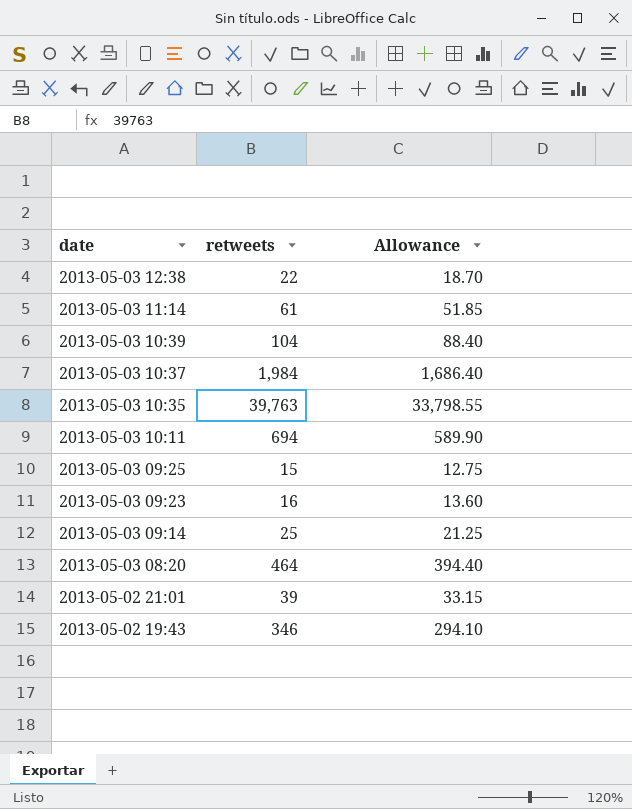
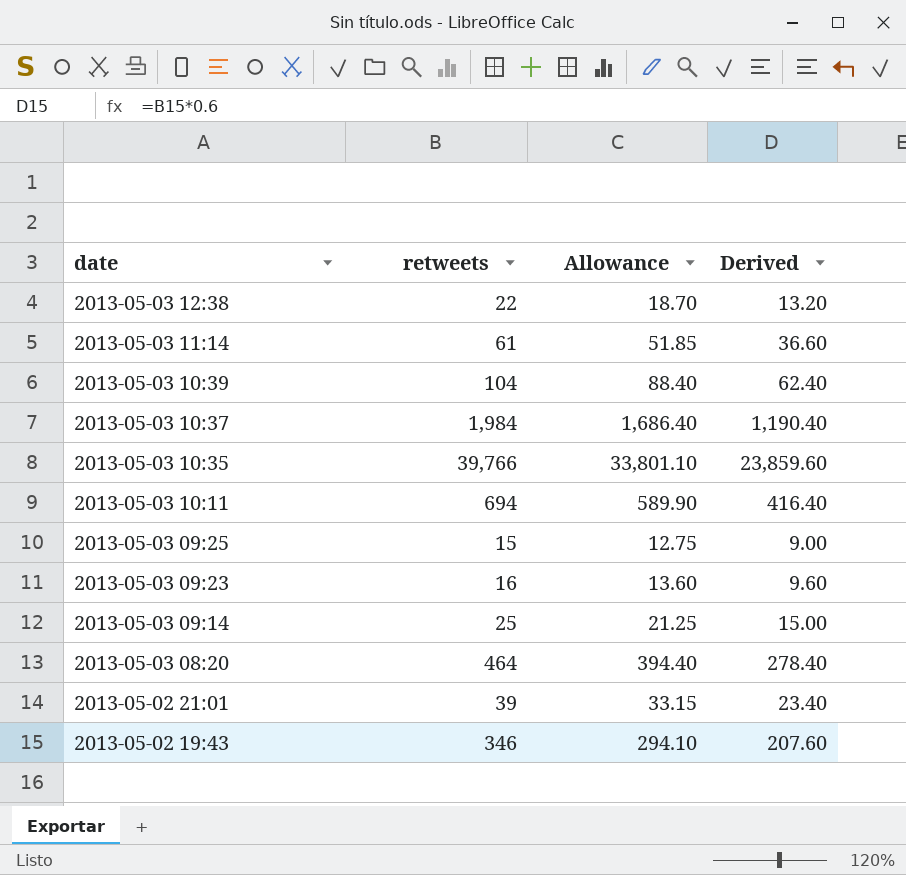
column Derived | formula: none -> [retweets] * 0.6
2013-05-03 10:35 | retweets: 39,763 -> 39,766
2013-05-03 10:35 | Allowance: 33,798.55 -> 33,801.10

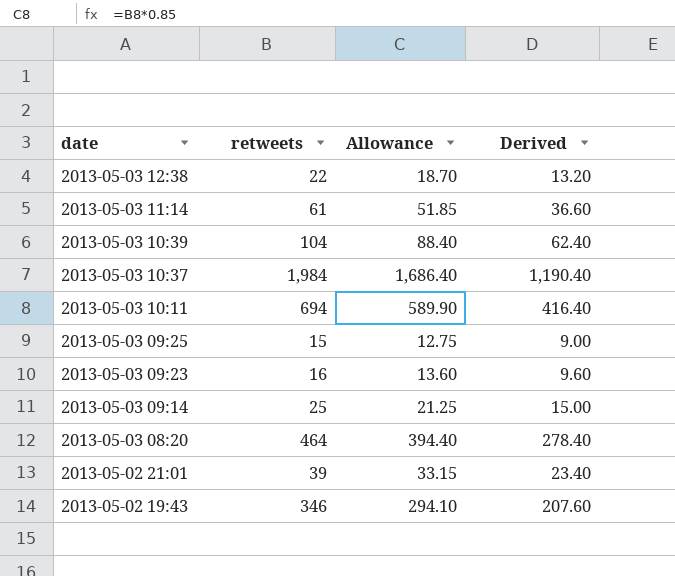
row 2013-05-03 10:35: 39,766 | 33,801.10 | 23,859.60 -> none

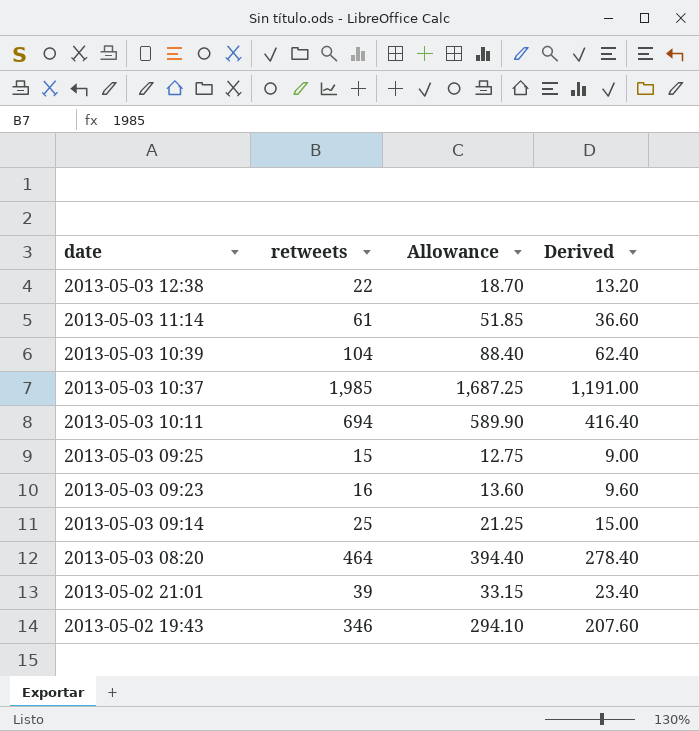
2013-05-03 10:37 | retweets: 1,984 -> 1,985
2013-05-03 10:37 | Allowance: 1,686.40 -> 1,687.25
2013-05-03 10:37 | Derived: 1,190.40 -> 1,191.00

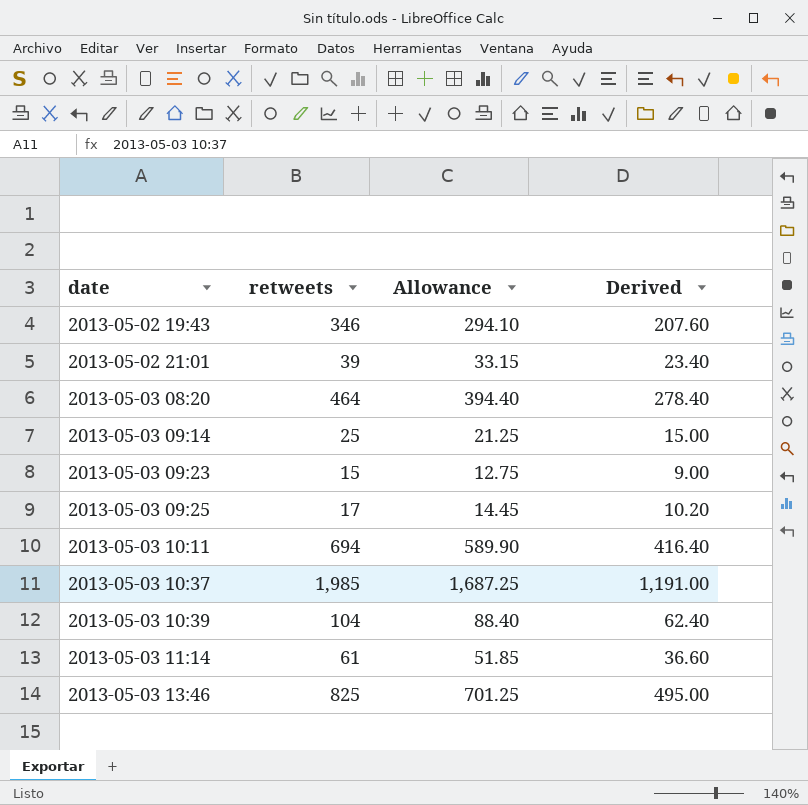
row order: date descending -> date ascending
row 2013-05-03 12:38: 22 | 18.70 | 13.20 -> none
2013-05-03 09:23 | retweets: 16 -> 15
2013-05-03 09:23 | Allowance: 13.60 -> 12.75
2013-05-03 09:23 | Derived: 9.60 -> 9.00
2013-05-03 09:25 | retweets: 15 -> 17
2013-05-03 09:25 | Allowance: 12.75 -> 14.45
2013-05-03 09:25 | Derived: 9.00 -> 10.20
row 2013-05-03 13:46: none -> 825 | 701.25 | 495.00

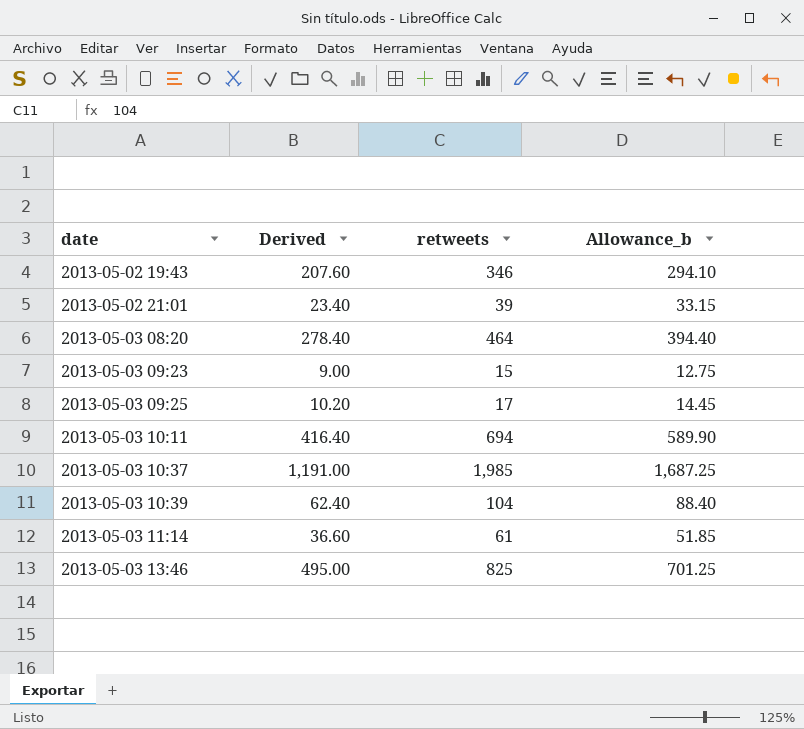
column Derived | position: 4 -> 2
column name: Allowance -> Allowance_b
row 2013-05-03 09:14: 25 | 21.25 | 15.00 -> none

